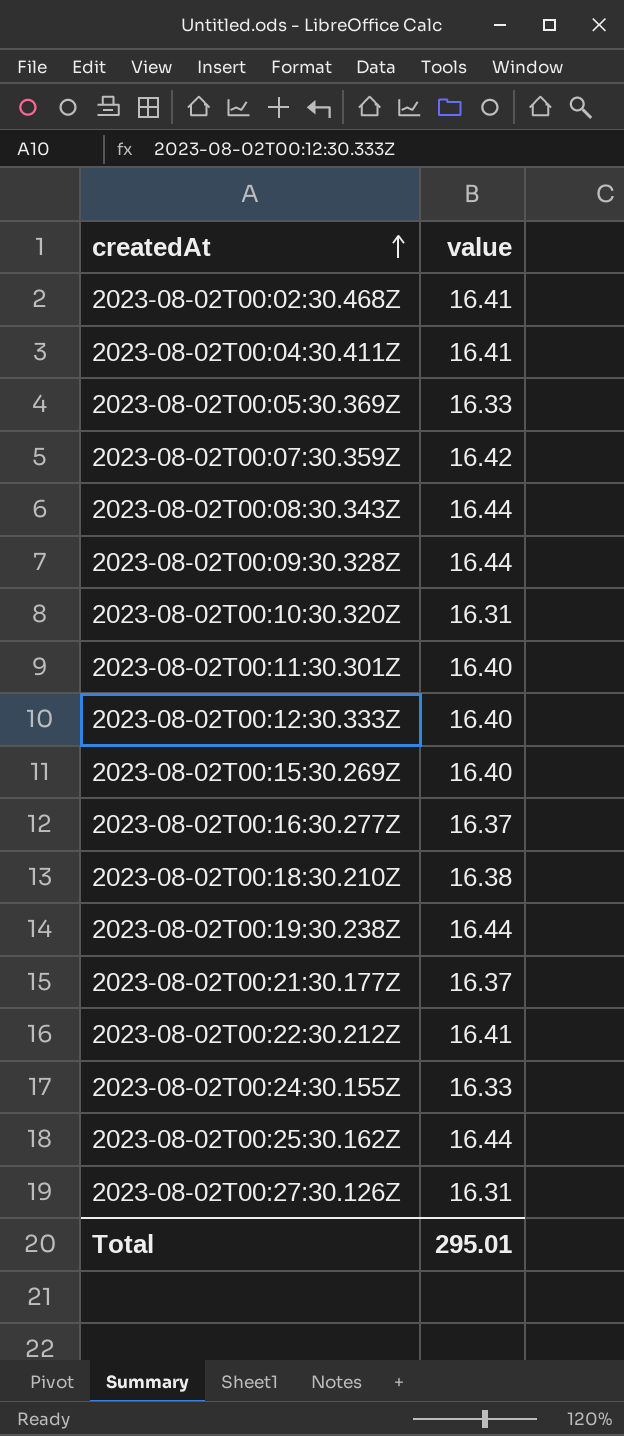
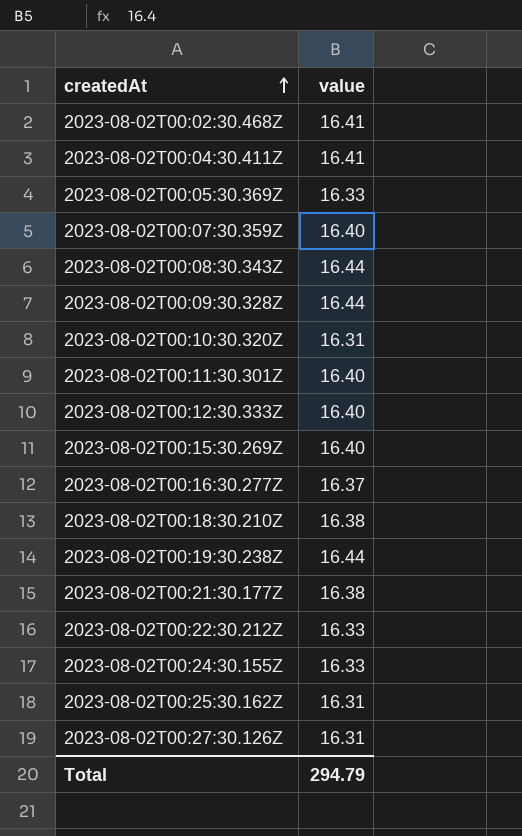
2023-08-02T00:07:30.359Z | value: 16.42 -> 16.40
2023-08-02T00:21:30.177Z | value: 16.37 -> 16.38
2023-08-02T00:22:30.212Z | value: 16.41 -> 16.33
2023-08-02T00:25:30.162Z | value: 16.44 -> 16.31
Total | value: 295.01 -> 294.79

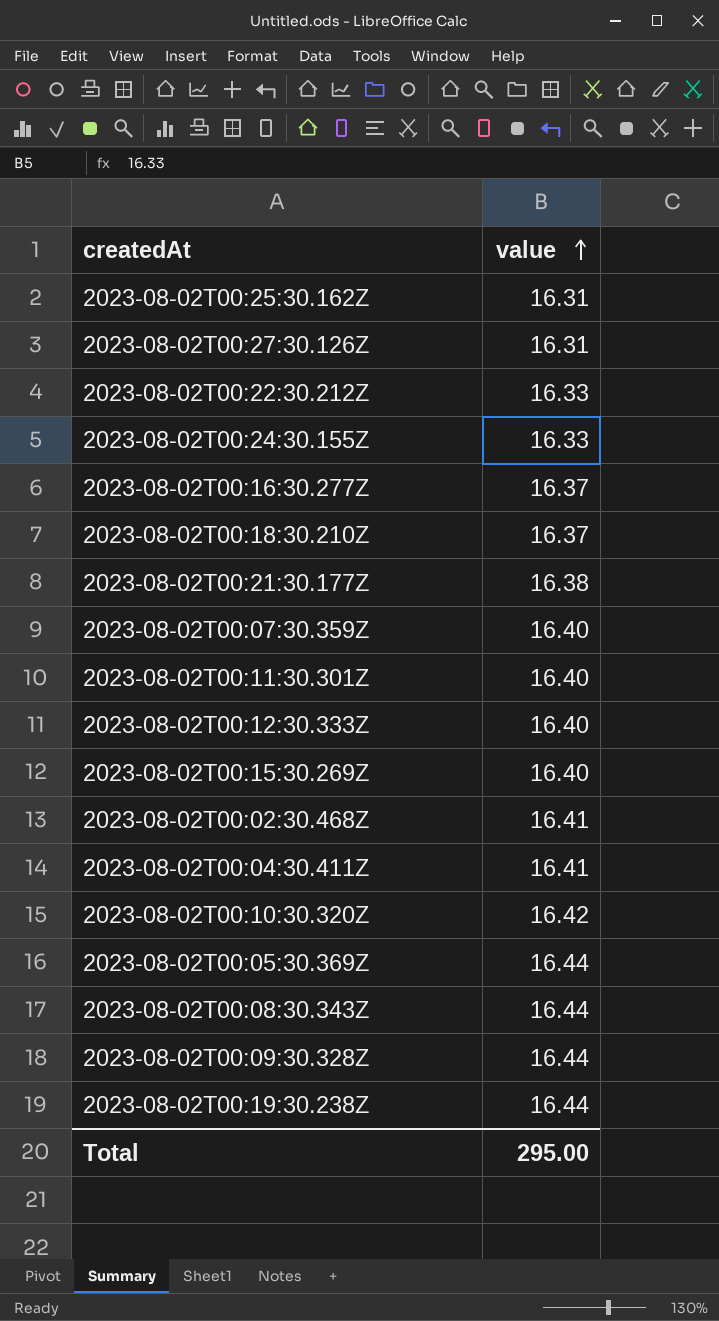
row order: createdAt ascending -> value ascending
2023-08-02T00:18:30.210Z | value: 16.38 -> 16.37
2023-08-02T00:10:30.320Z | value: 16.31 -> 16.42
2023-08-02T00:05:30.369Z | value: 16.33 -> 16.44
Total | value: 294.79 -> 295.00

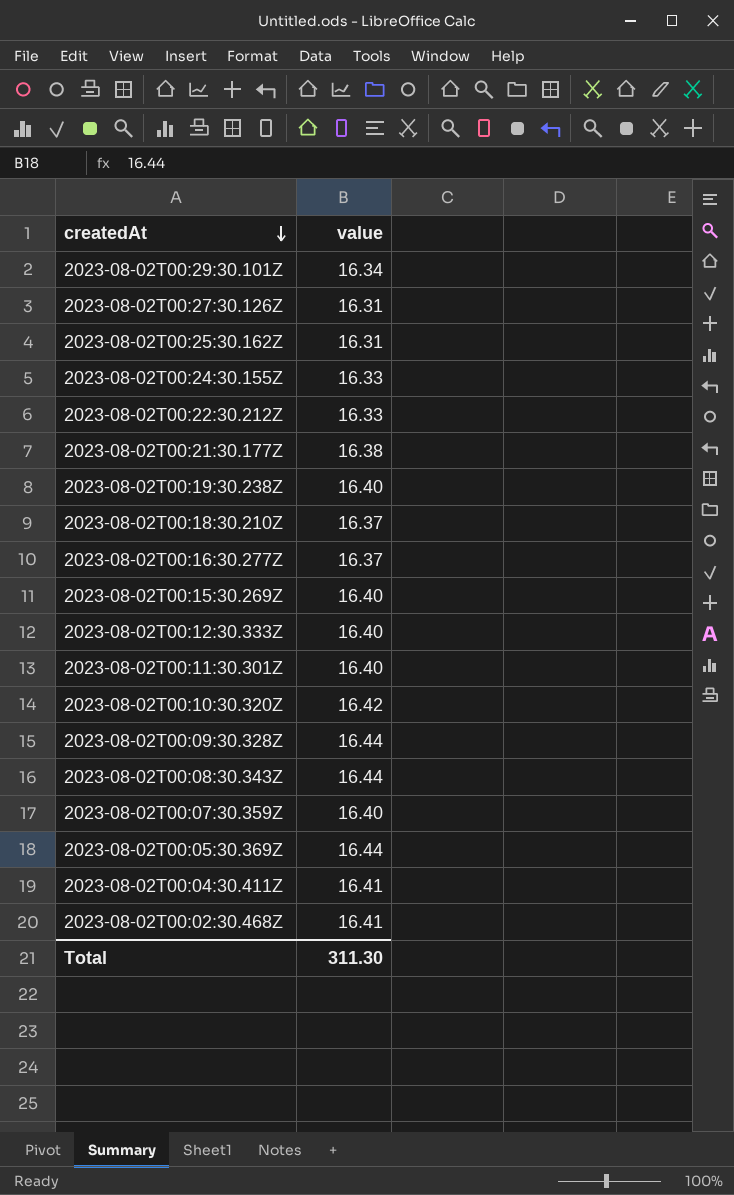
row order: value ascending -> createdAt descending
row 2023-08-02T00:29:30.101Z: none -> 16.34
2023-08-02T00:19:30.238Z | value: 16.44 -> 16.40
Total | value: 295.00 -> 311.30

